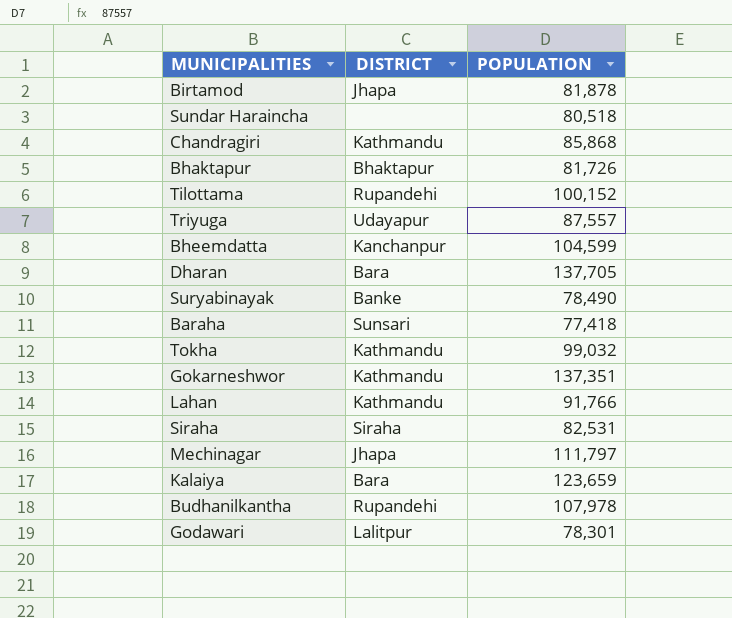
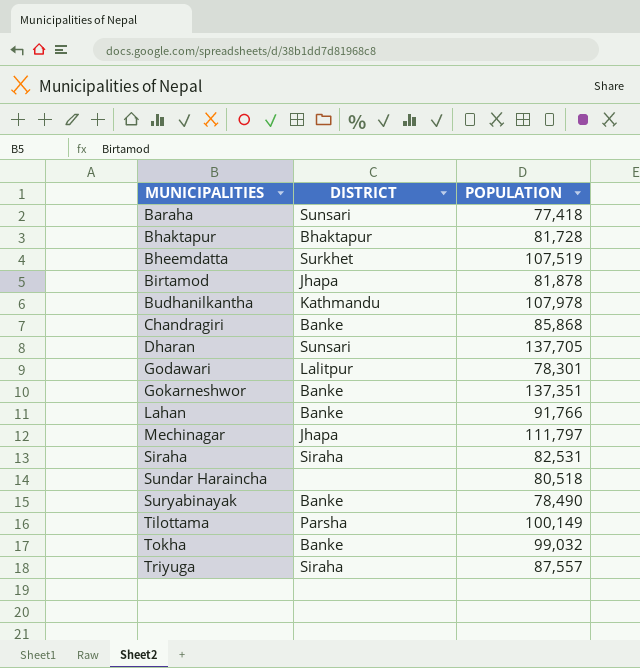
row order: none -> MUNICIPALITIES ascending
row Kalaiya: Bara | 123,659 -> none
Bhaktapur | POPULATION: 81,726 -> 81,728
Bheemdatta | DISTRICT: Kanchanpur -> Surkhet
Bheemdatta | POPULATION: 104,599 -> 107,519
Budhanilkantha | DISTRICT: Rupandehi -> Kathmandu
Chandragiri | DISTRICT: Kathmandu -> Banke
Dharan | DISTRICT: Bara -> Sunsari
Gokarneshwor | DISTRICT: Kathmandu -> Banke
Lahan | DISTRICT: Kathmandu -> Banke
Tilottama | DISTRICT: Rupandehi -> Parsha
Tilottama | POPULATION: 100,152 -> 100,149
Tokha | DISTRICT: Kathmandu -> Banke
Triyuga | DISTRICT: Udayapur -> Siraha

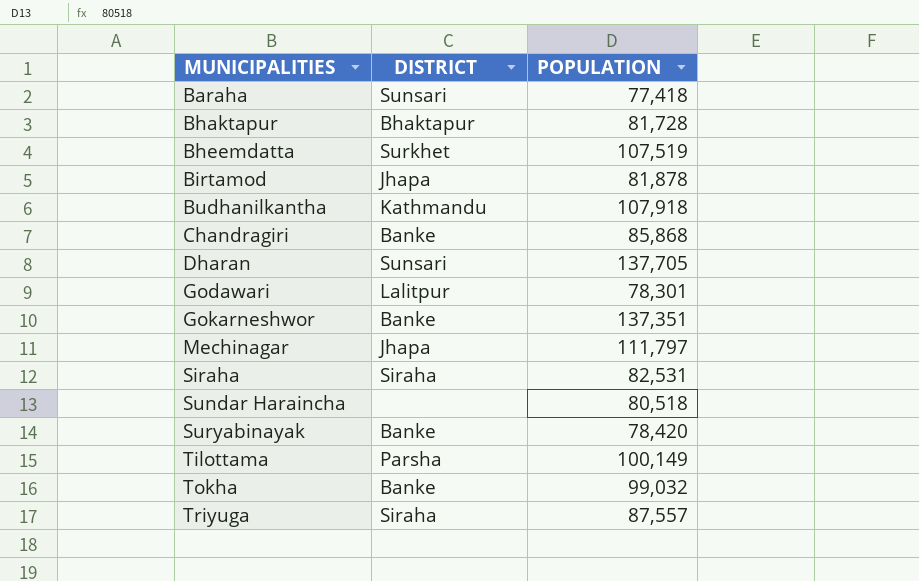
row Lahan: Banke | 91,766 -> none
Budhanilkantha | POPULATION: 107,978 -> 107,918
Suryabinayak | POPULATION: 78,490 -> 78,420

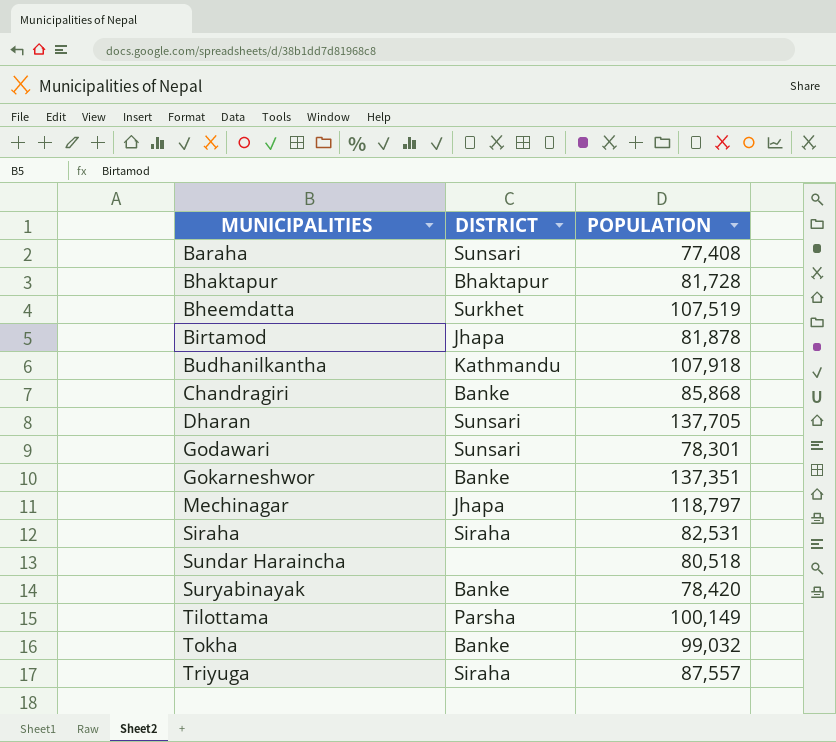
Baraha | POPULATION: 77,418 -> 77,408
Godawari | DISTRICT: Lalitpur -> Sunsari
Mechinagar | POPULATION: 111,797 -> 118,797

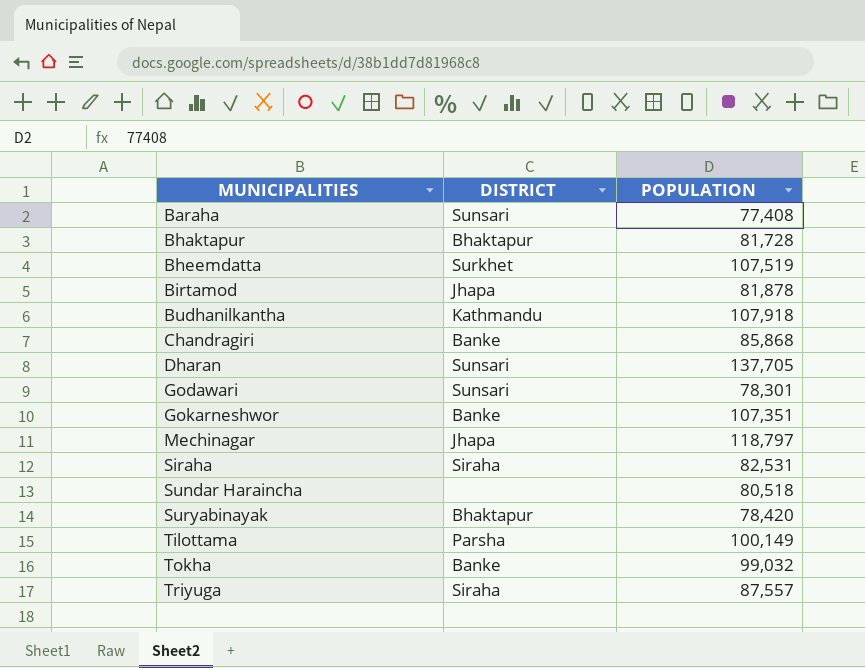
Gokarneshwor | POPULATION: 137,351 -> 107,351
Suryabinayak | DISTRICT: Banke -> Bhaktapur

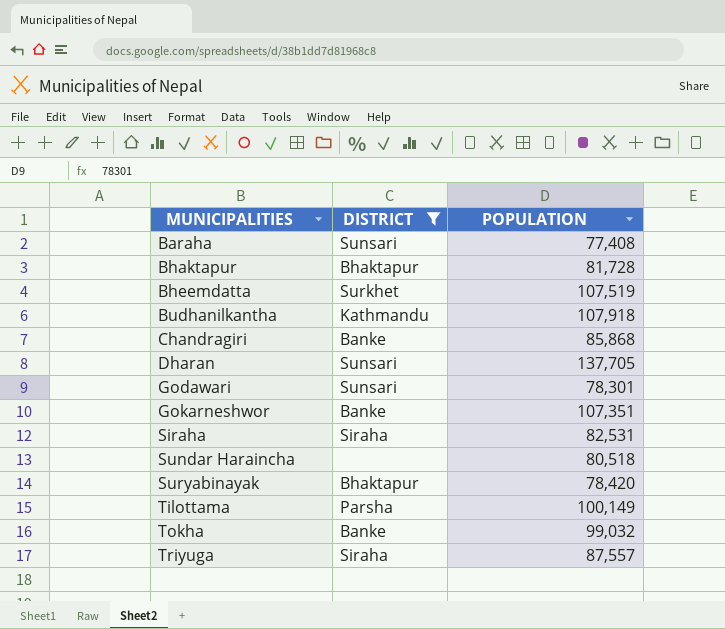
filter: none -> DISTRICT != Jhapa

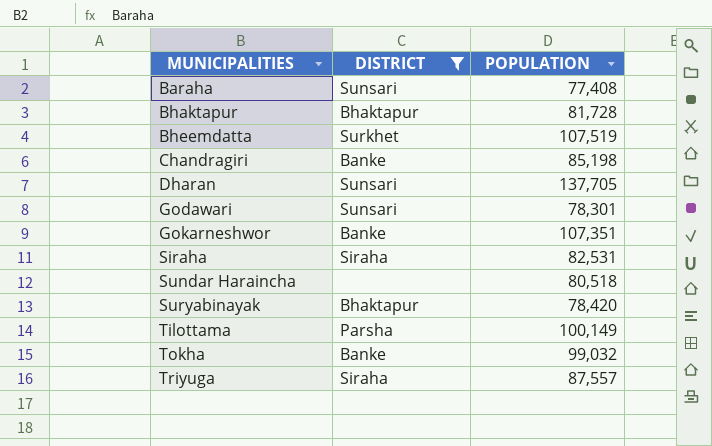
row Budhanilkantha: Kathmandu | 107,918 -> none
Chandragiri | POPULATION: 85,868 -> 85,198

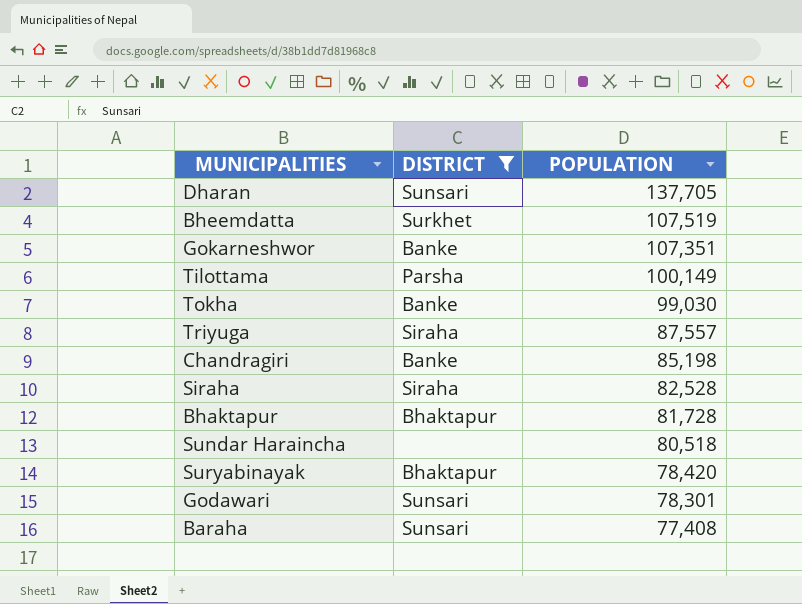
row order: MUNICIPALITIES ascending -> POPULATION descending
Tokha | POPULATION: 99,032 -> 99,030
Siraha | POPULATION: 82,531 -> 82,528

